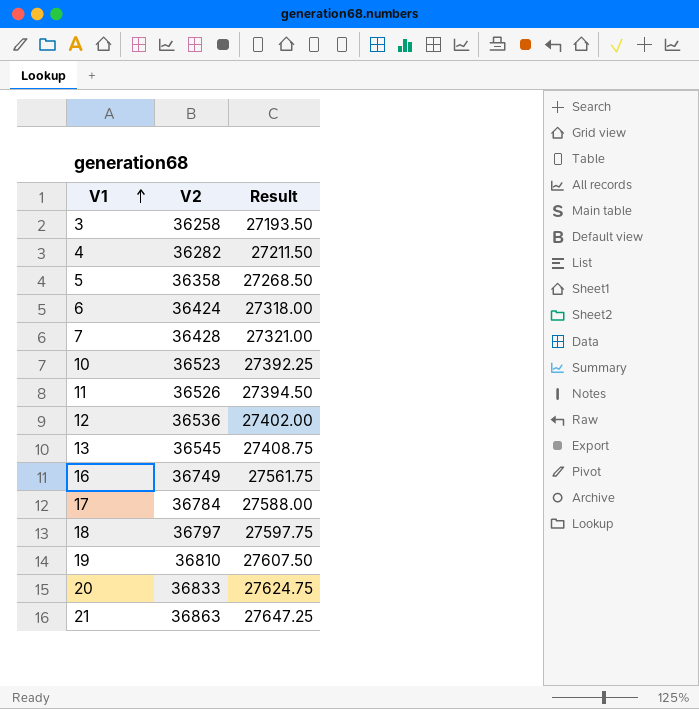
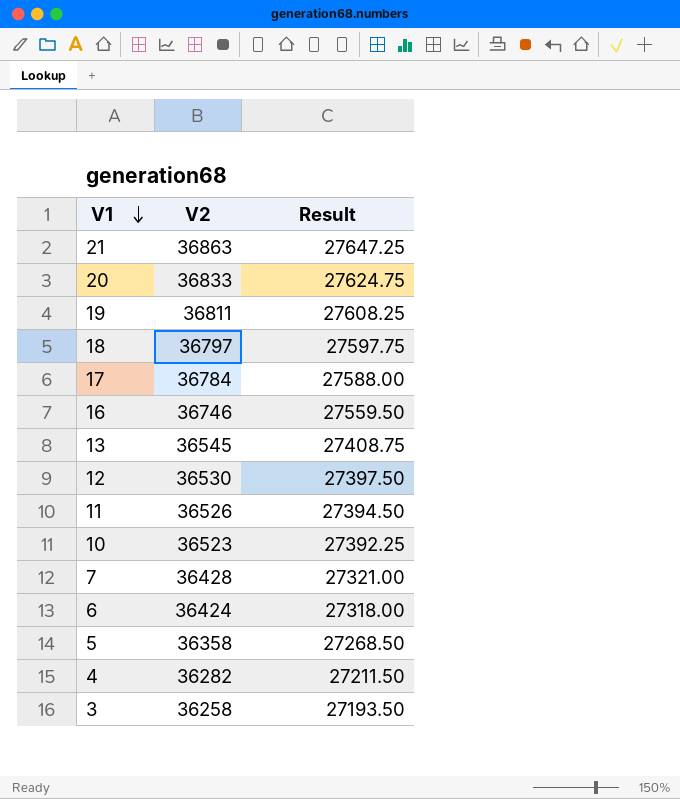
row order: V1 ascending -> V1 descending
19 | V2: 36810 -> 36811
19 | Result: 27607.50 -> 27608.25
16 | V2: 36749 -> 36746
16 | Result: 27561.75 -> 27559.50
12 | V2: 36536 -> 36530
12 | Result: 27402.00 -> 27397.50

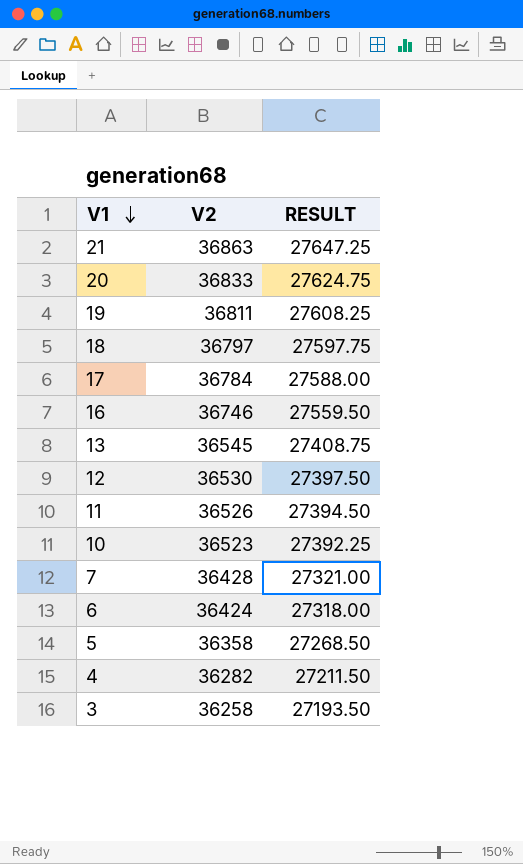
column name: Result -> RESULT

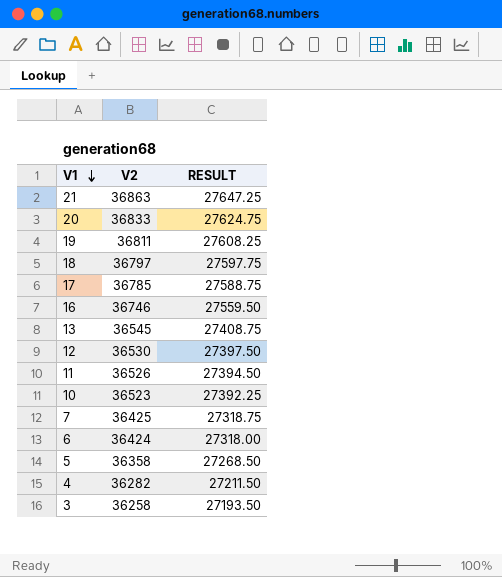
17 | V2: 36784 -> 36785
17 | RESULT: 27588.00 -> 27588.75
7 | V2: 36428 -> 36425
7 | RESULT: 27321.00 -> 27318.75

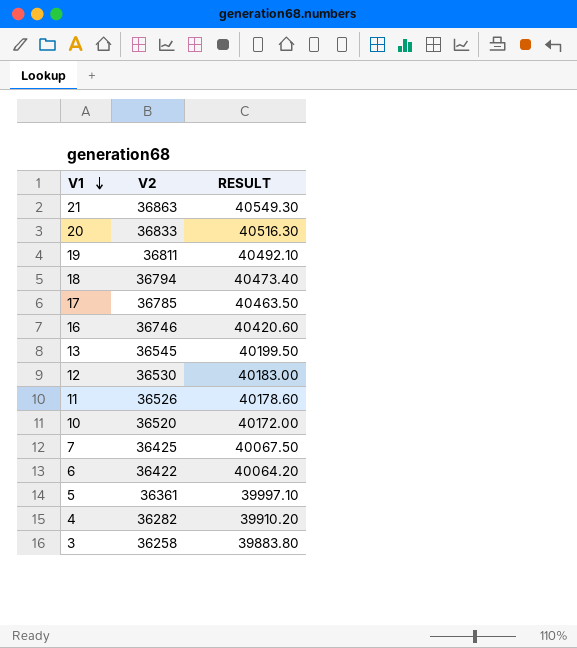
column RESULT | formula: [V2] * 0.75 -> [V2] * 1.1
18 | V2: 36797 -> 36794
10 | V2: 36523 -> 36520
6 | V2: 36424 -> 36422
5 | V2: 36358 -> 36361

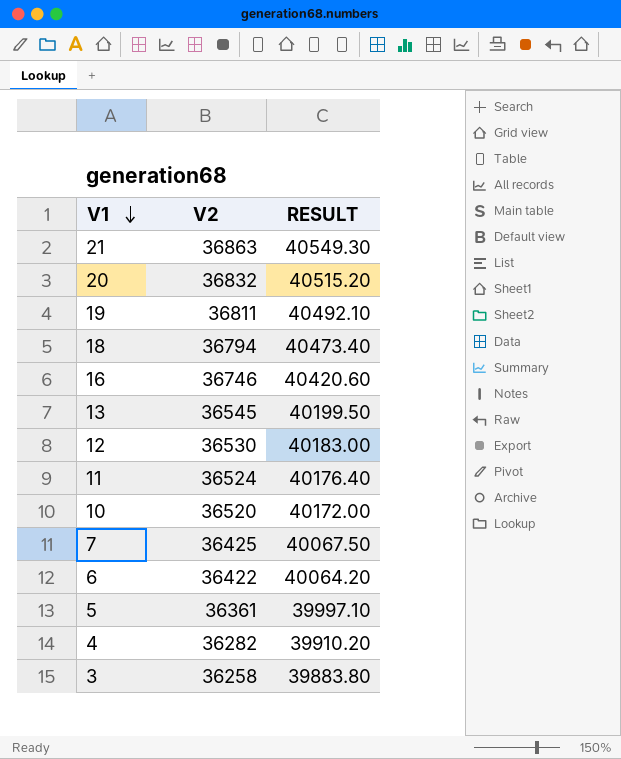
row 17: 36785 | 40463.50 -> none
20 | V2: 36833 -> 36832
20 | RESULT: 40516.30 -> 40515.20
11 | V2: 36526 -> 36524
11 | RESULT: 40178.60 -> 40176.40

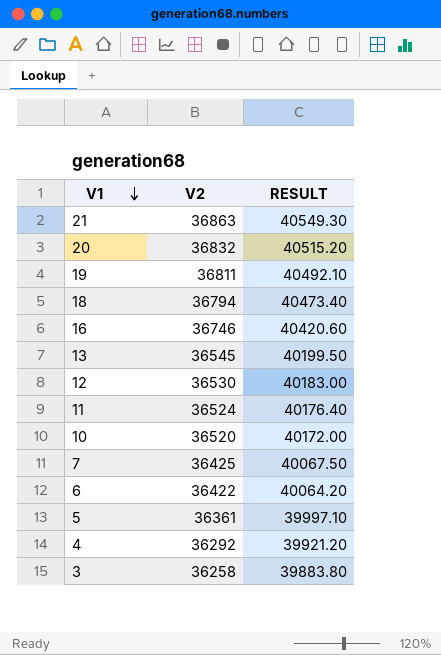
4 | V2: 36282 -> 36292
4 | RESULT: 39910.20 -> 39921.20

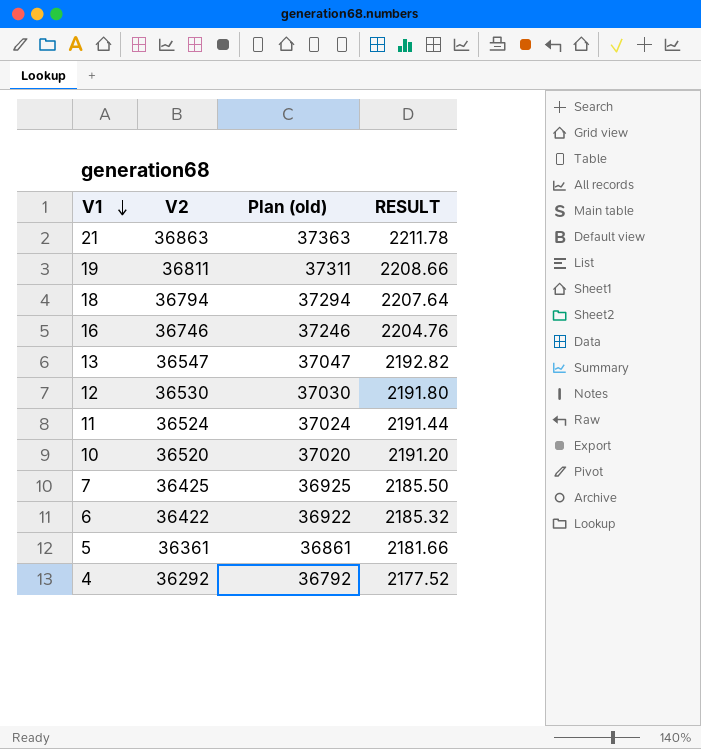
column Plan (old) | formula: none -> [V2] + 500
column RESULT | formula: [V2] * 1.1 -> [V2] * 0.06
row 20: 36832 | 40515.20 -> none
row 3: 36258 | 39883.80 -> none
13 | V2: 36545 -> 36547

